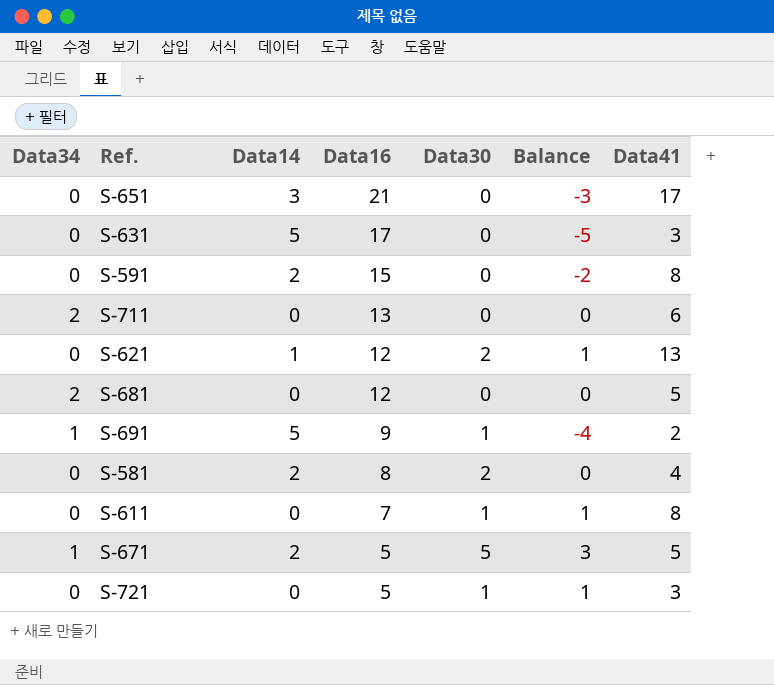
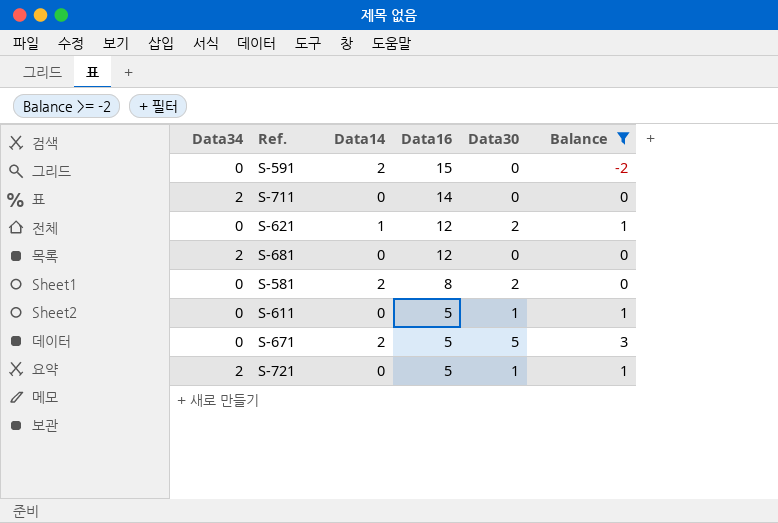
filter: none -> Balance >= -2
column Data41 | position: 7 -> none
S-711 | Data16: 13 -> 14
S-611 | Data16: 7 -> 5
S-671 | Data34: 1 -> 0
S-721 | Data34: 0 -> 2

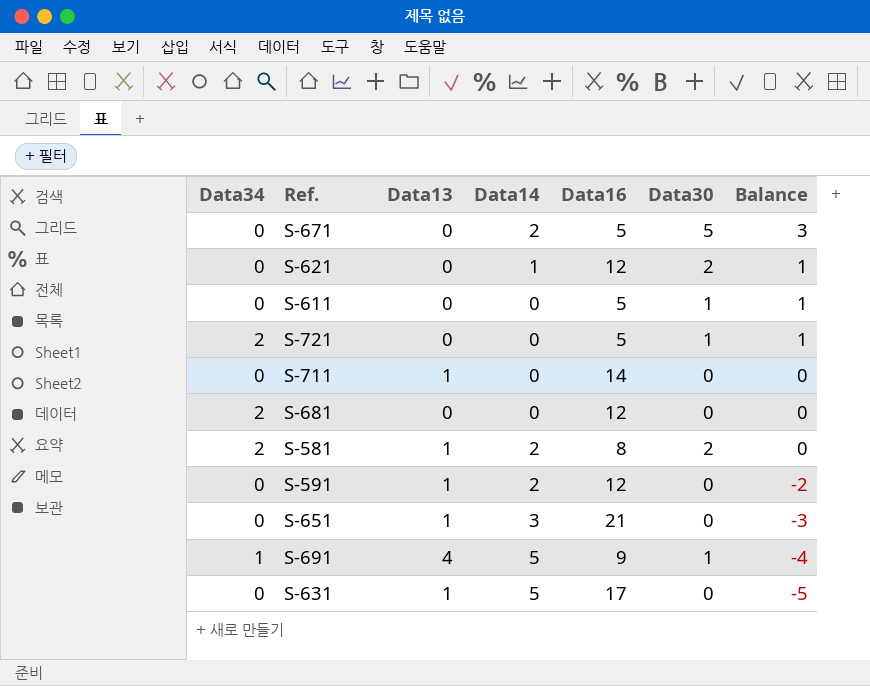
filter: Balance >= -2 -> none
row order: Data16 descending -> Balance descending
column Data13 | position: none -> 3
S-711 | Data34: 2 -> 0
S-581 | Data34: 0 -> 2
S-591 | Data16: 15 -> 12

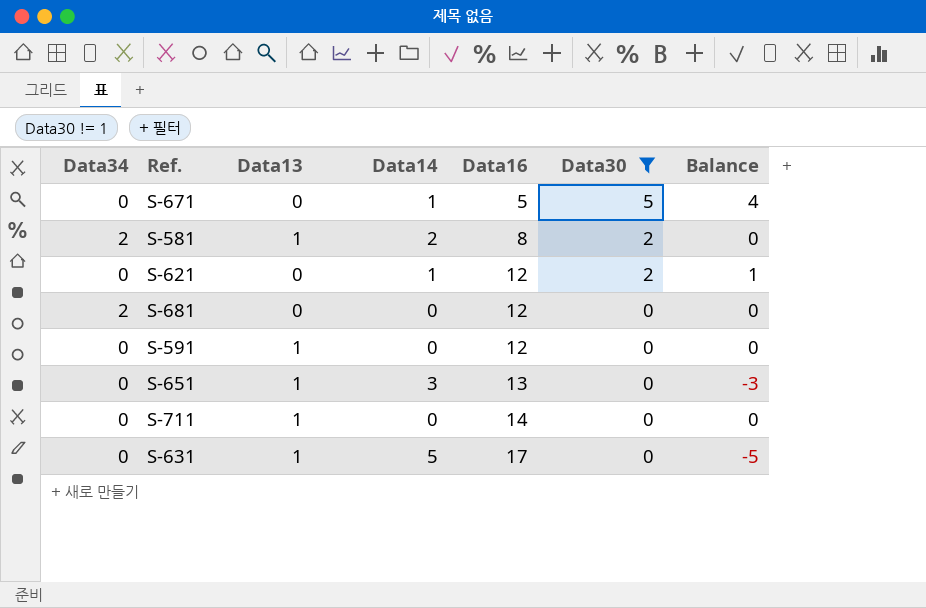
filter: none -> Data30 != 1
row order: Balance descending -> Data16 ascending
S-671 | Data14: 2 -> 1
S-671 | Balance: 3 -> 4
S-591 | Data14: 2 -> 0
S-591 | Balance: -2 -> 0
S-651 | Data16: 21 -> 13

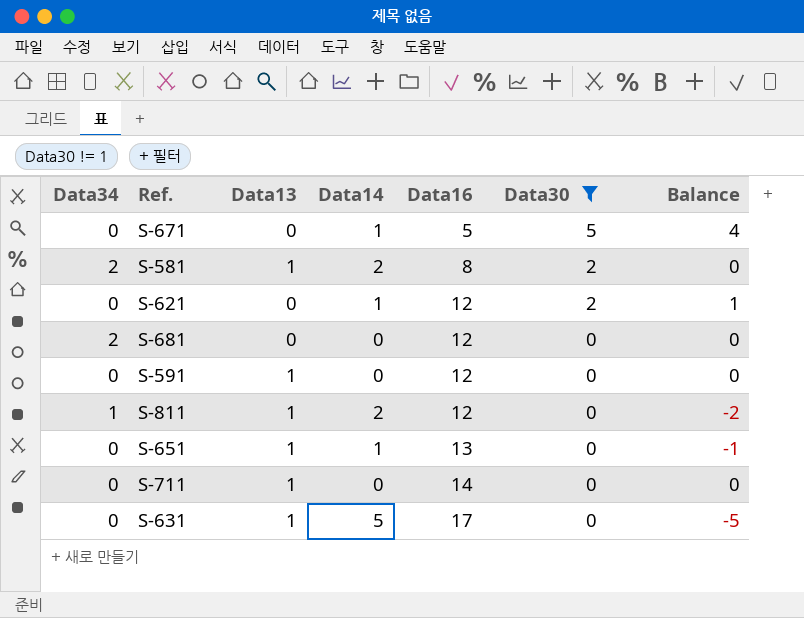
row S-811: none -> 1 | 1 | 2 | 12 | 0 | -2
S-651 | Data14: 3 -> 1
S-651 | Balance: -3 -> -1

